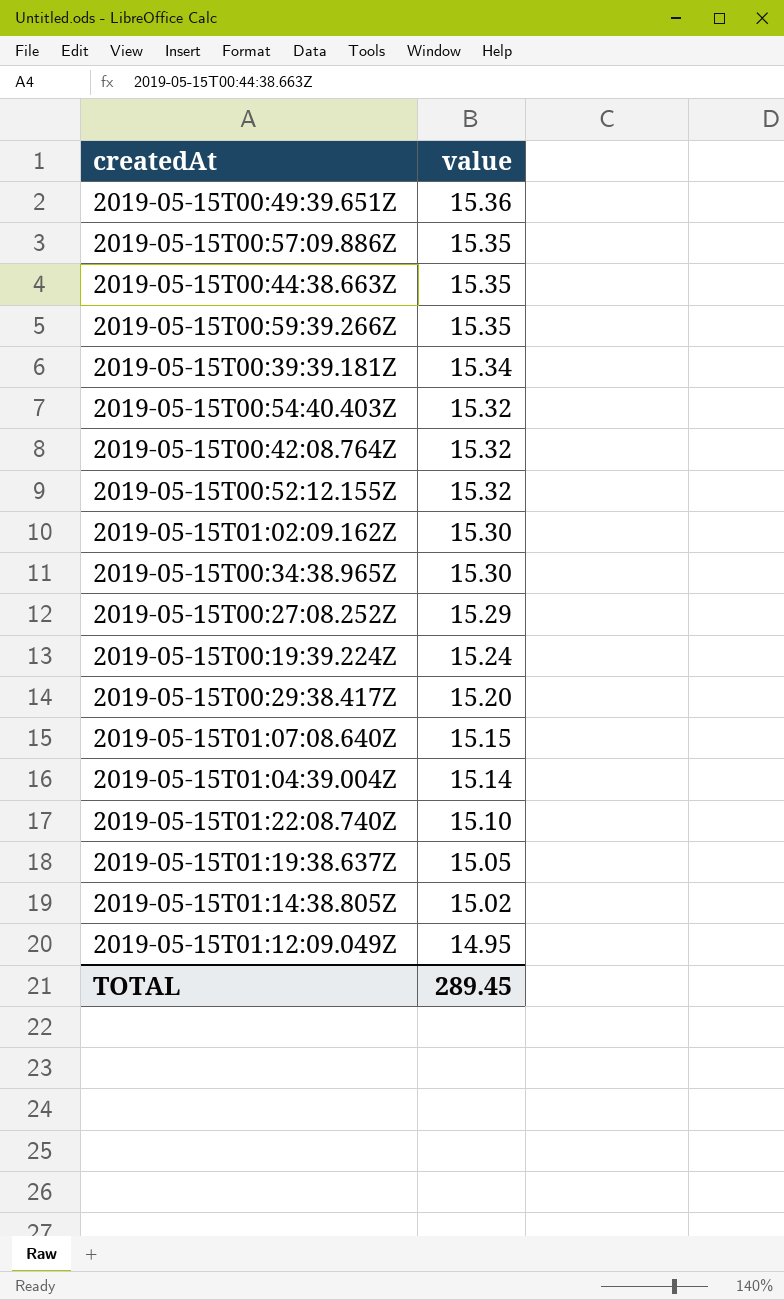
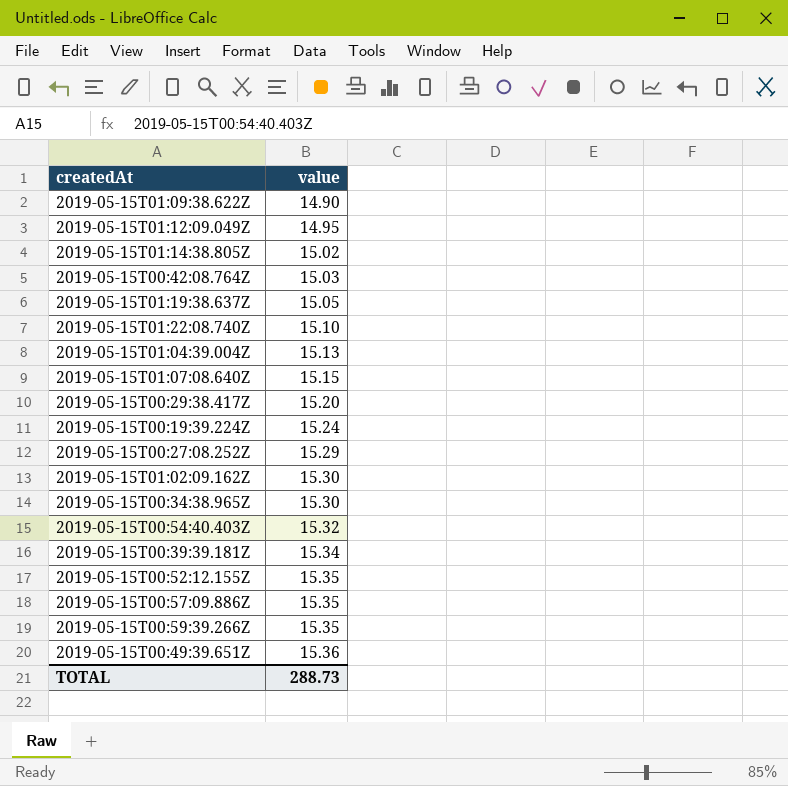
row order: value descending -> value ascending
row 2019-05-15T00:44:38.663Z: 15.35 -> none
row 2019-05-15T01:09:38.622Z: none -> 14.90
2019-05-15T00:42:08.764Z | value: 15.32 -> 15.03
2019-05-15T01:04:39.004Z | value: 15.14 -> 15.13
2019-05-15T00:52:12.155Z | value: 15.32 -> 15.35
TOTAL | value: 289.45 -> 288.73

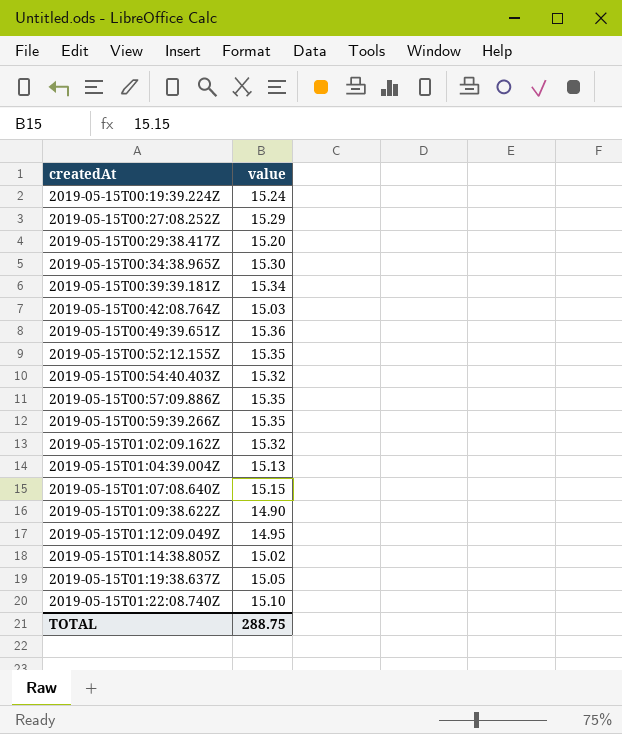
row order: value ascending -> createdAt ascending
2019-05-15T01:02:09.162Z | value: 15.30 -> 15.32
TOTAL | value: 288.73 -> 288.75

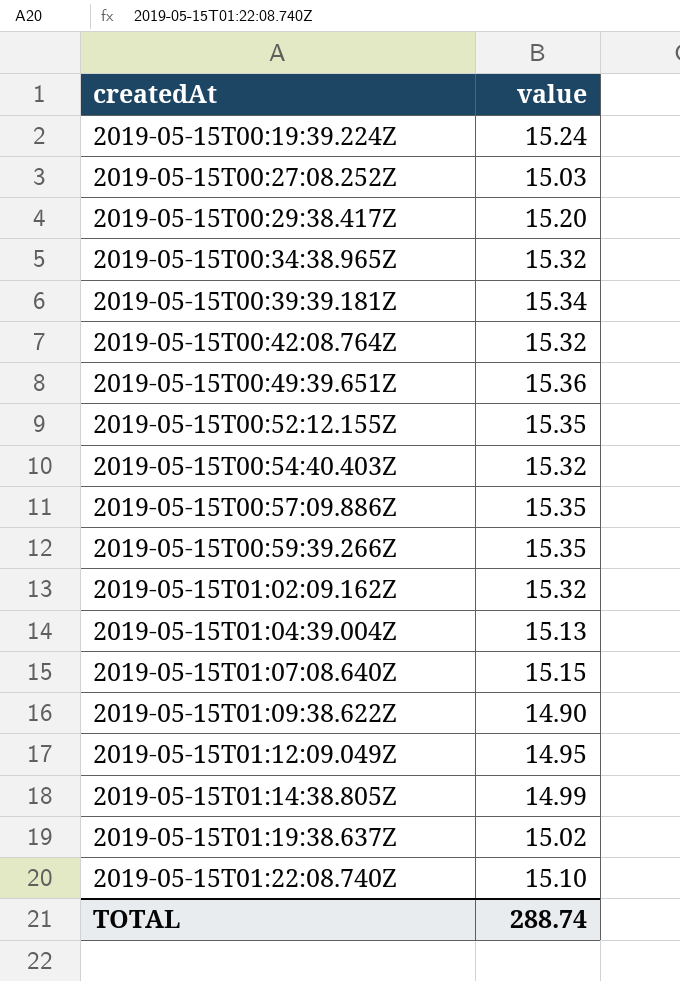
2019-05-15T00:27:08.252Z | value: 15.29 -> 15.03
2019-05-15T00:34:38.965Z | value: 15.30 -> 15.32
2019-05-15T00:42:08.764Z | value: 15.03 -> 15.32
2019-05-15T01:14:38.805Z | value: 15.02 -> 14.99
2019-05-15T01:19:38.637Z | value: 15.05 -> 15.02
TOTAL | value: 288.75 -> 288.74

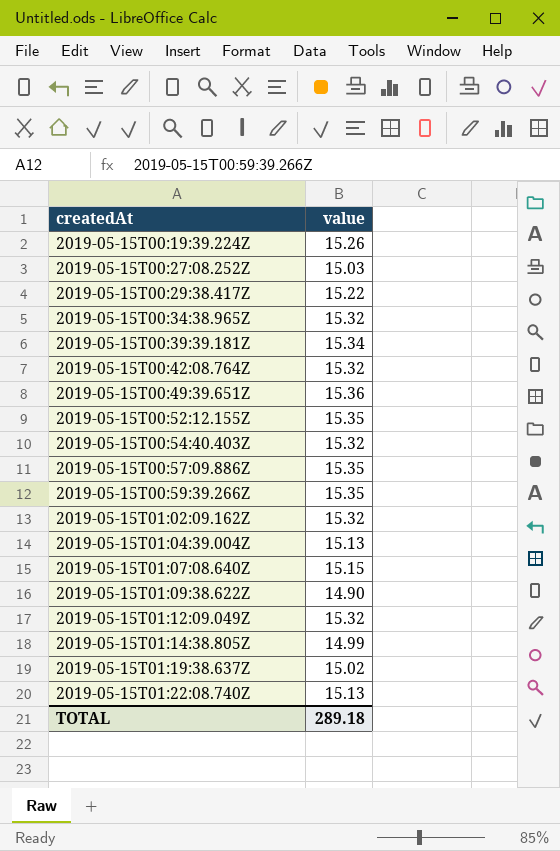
2019-05-15T00:19:39.224Z | value: 15.24 -> 15.26
2019-05-15T00:29:38.417Z | value: 15.20 -> 15.22
2019-05-15T01:12:09.049Z | value: 14.95 -> 15.32
2019-05-15T01:22:08.740Z | value: 15.10 -> 15.13
TOTAL | value: 288.74 -> 289.18

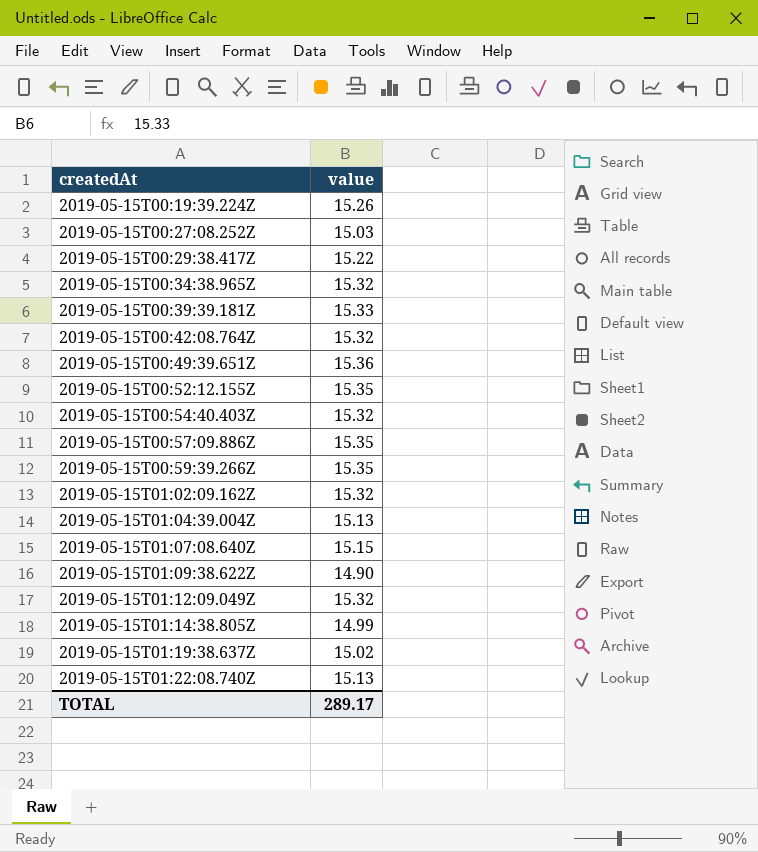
2019-05-15T00:39:39.181Z | value: 15.34 -> 15.33
TOTAL | value: 289.18 -> 289.17

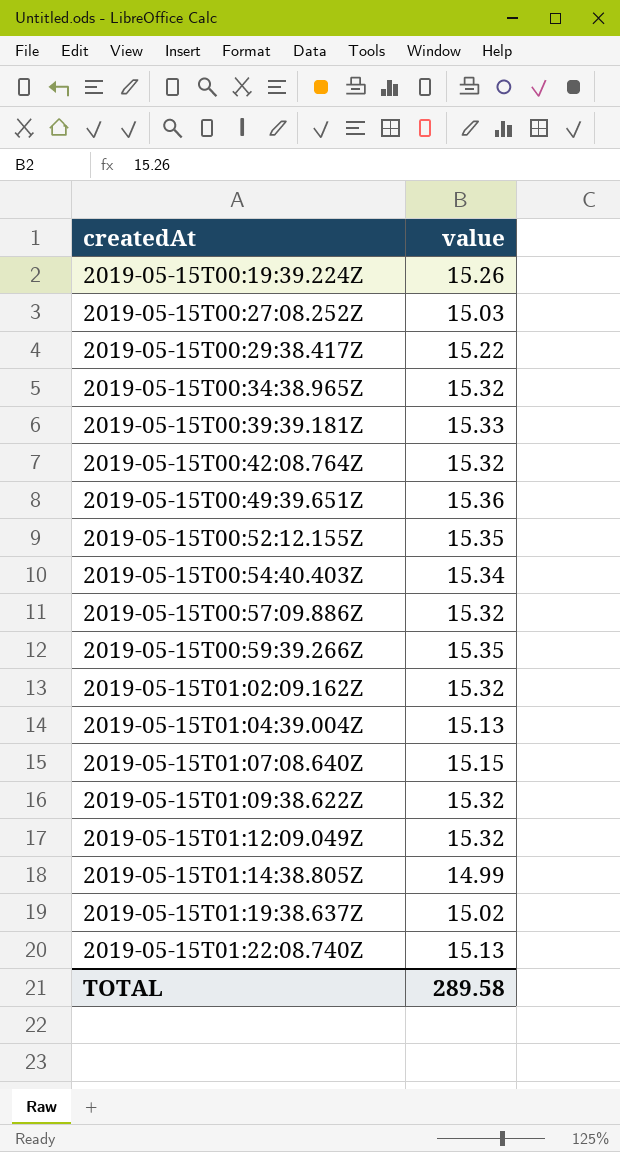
2019-05-15T00:54:40.403Z | value: 15.32 -> 15.34
2019-05-15T00:57:09.886Z | value: 15.35 -> 15.32
2019-05-15T01:09:38.622Z | value: 14.90 -> 15.32
TOTAL | value: 289.17 -> 289.58

